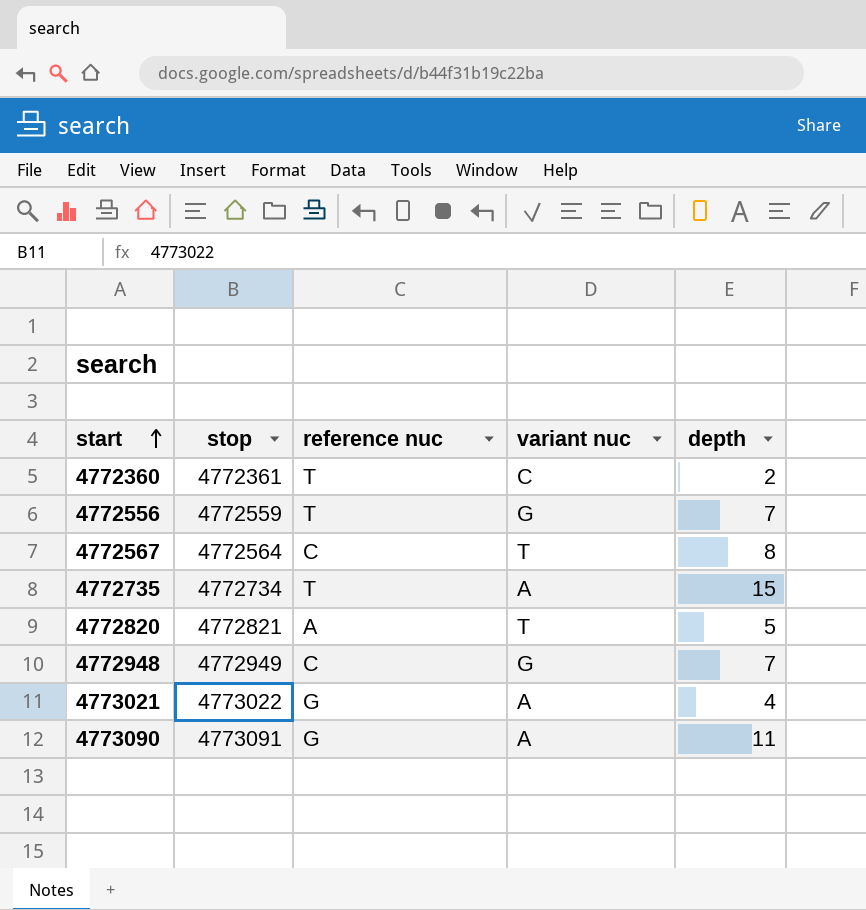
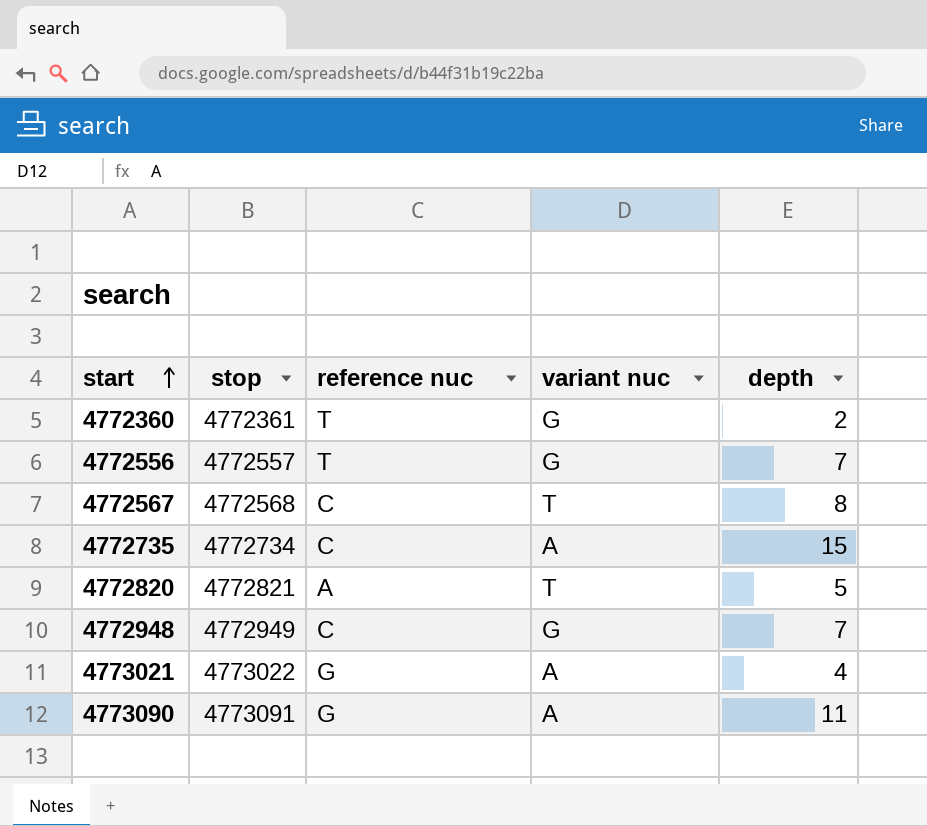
4772360 | variant nuc: C -> G
4772556 | stop: 4772559 -> 4772557
4772567 | stop: 4772564 -> 4772568
4772735 | reference nuc: T -> C

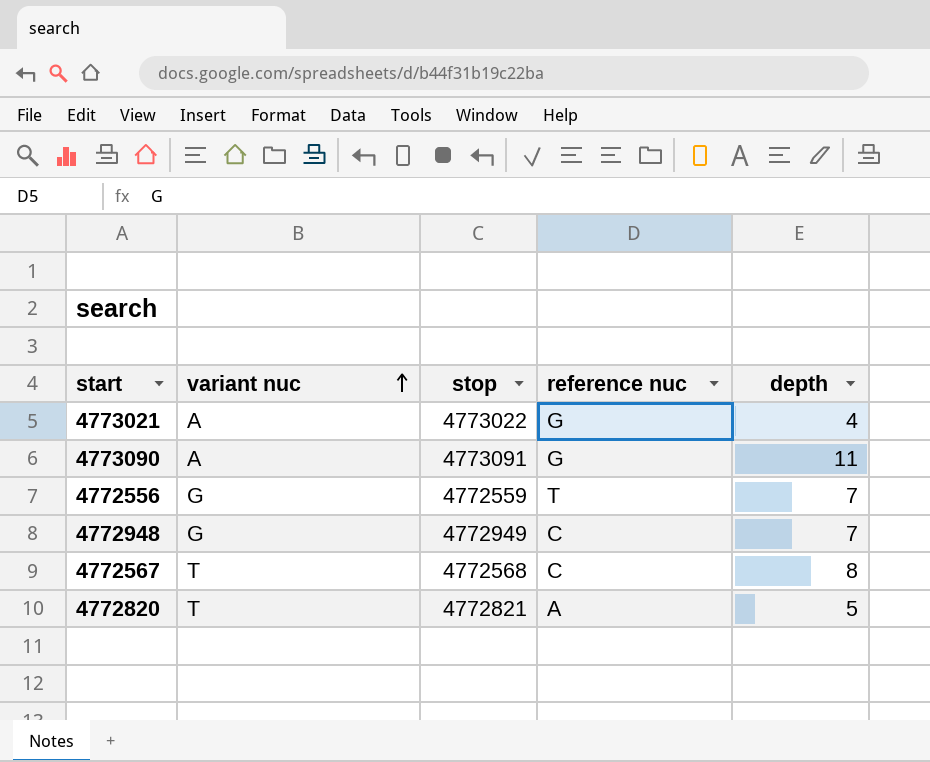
row order: start ascending -> variant nuc ascending
column variant nuc | position: 4 -> 2
row 4772360: 4772361 | T | G | 2 -> none
row 4772735: 4772734 | C | A | 15 -> none
4772556 | stop: 4772557 -> 4772559

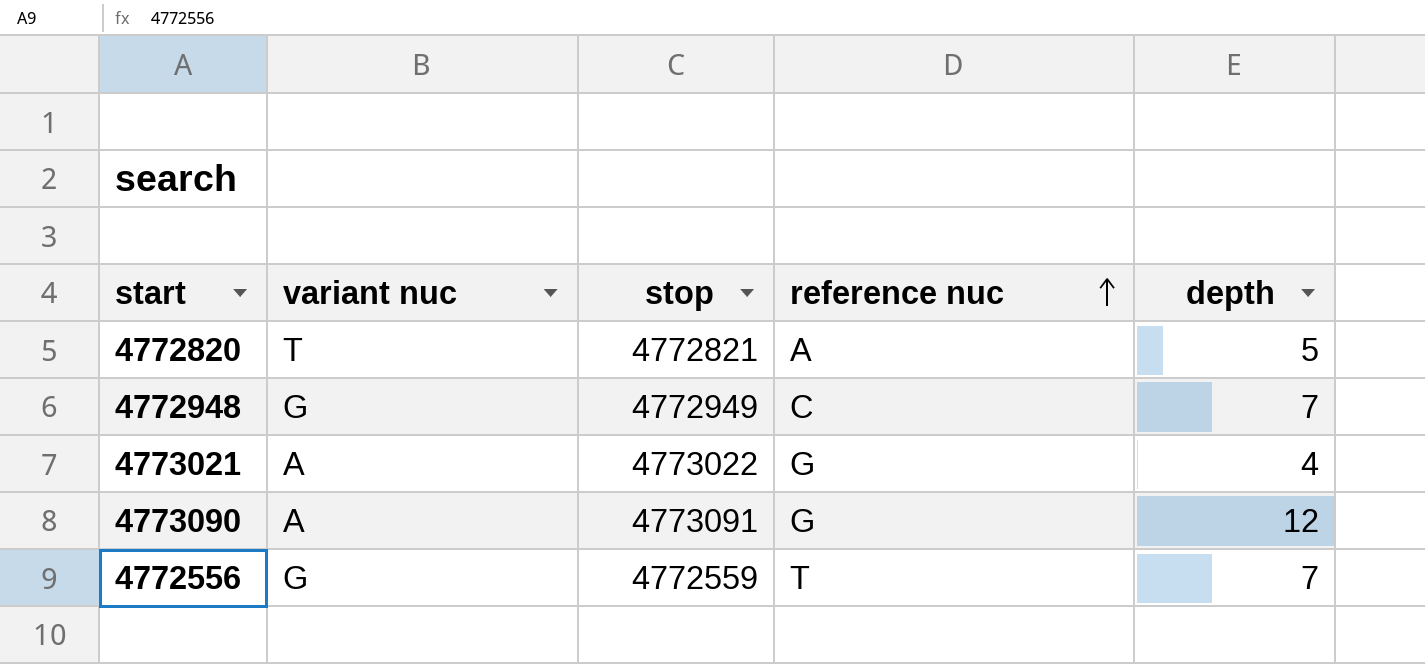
row order: variant nuc ascending -> reference nuc ascending
row 4772567: T | 4772568 | C | 8 -> none
4773090 | depth: 11 -> 12

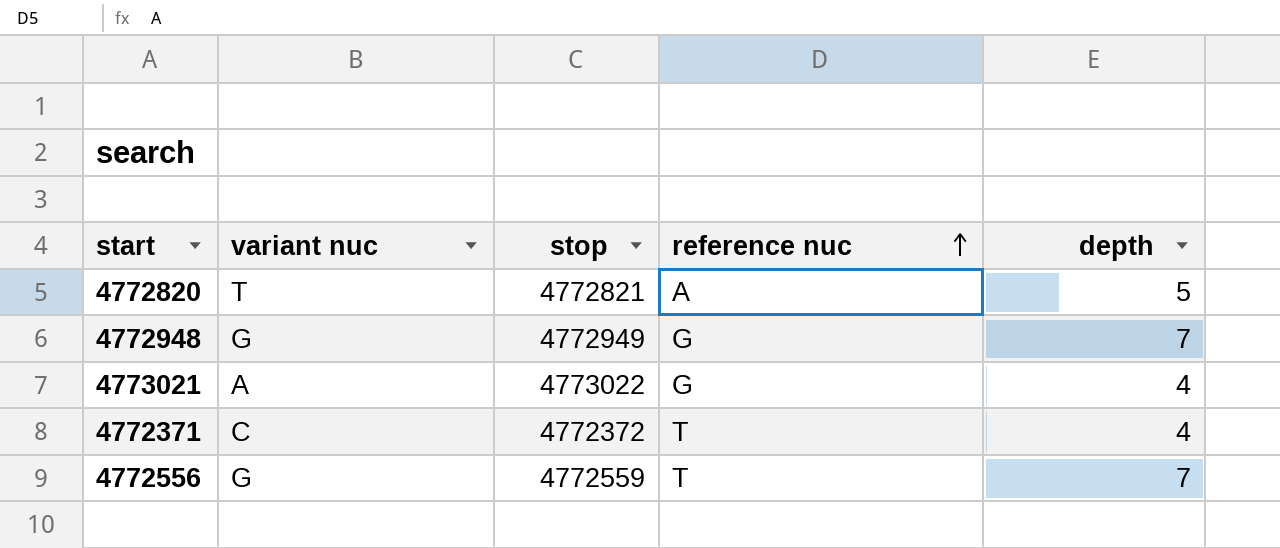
row 4773090: A | 4773091 | G | 12 -> none
4772948 | reference nuc: C -> G
row 4772371: none -> C | 4772372 | T | 4

